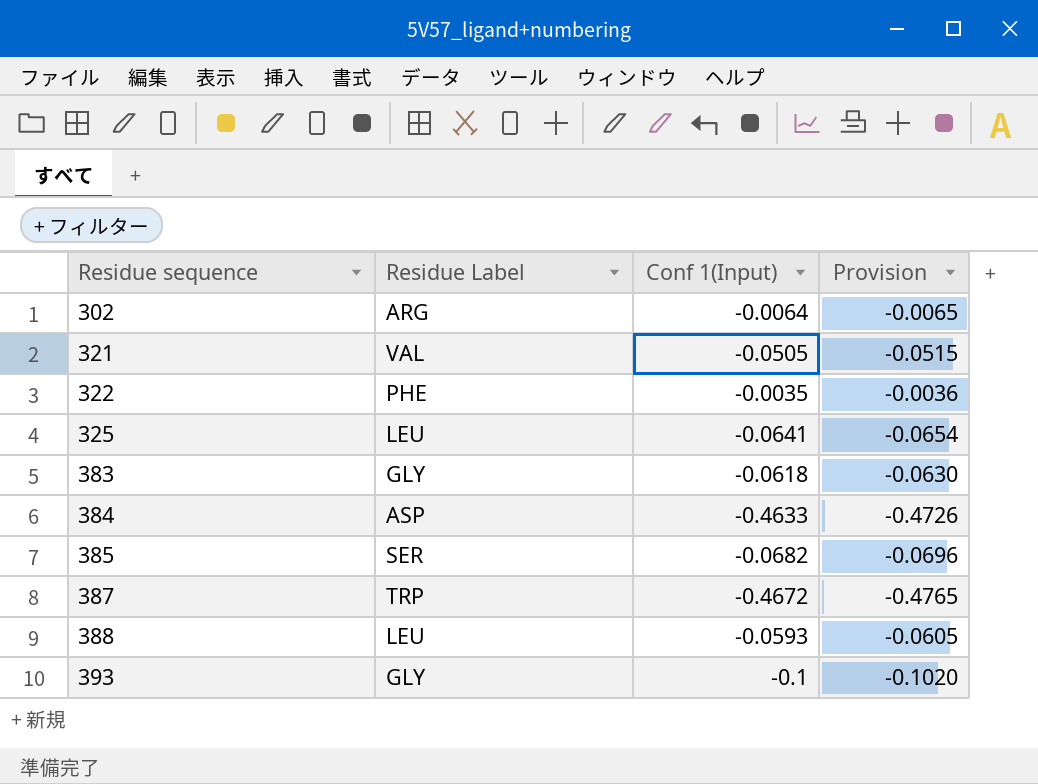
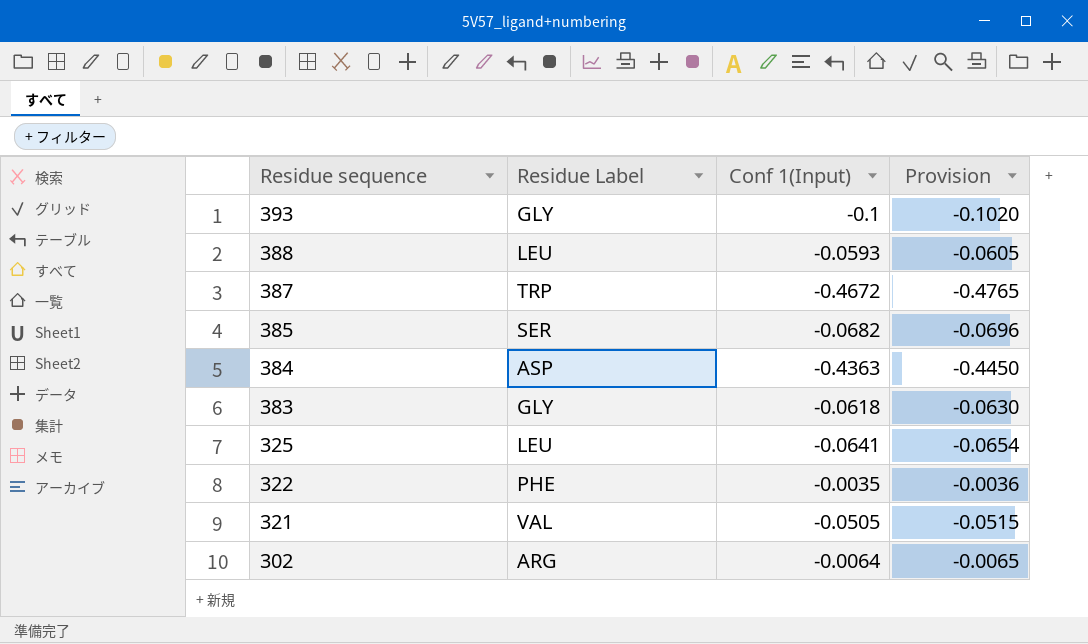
row order: Residue sequence ascending -> Residue sequence descending
384 | Conf 1(Input): -0.4633 -> -0.4363
384 | Provision: -0.4726 -> -0.4450

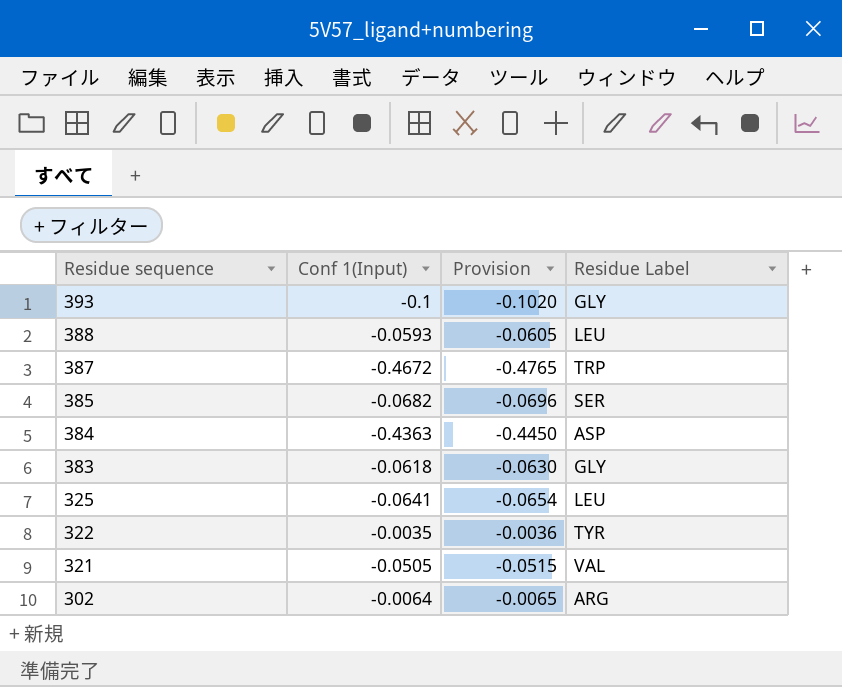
column Residue Label | position: 2 -> 4
322 | Residue Label: PHE -> TYR

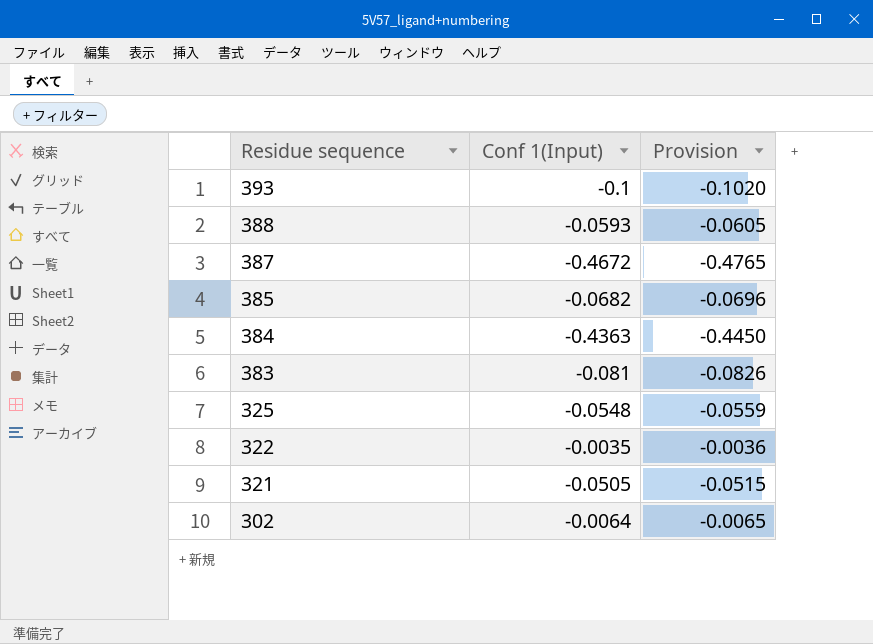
column Residue Label | position: 4 -> none
383 | Conf 1(Input): -0.0618 -> -0.081
383 | Provision: -0.0630 -> -0.0826
325 | Conf 1(Input): -0.0641 -> -0.0548
325 | Provision: -0.0654 -> -0.0559

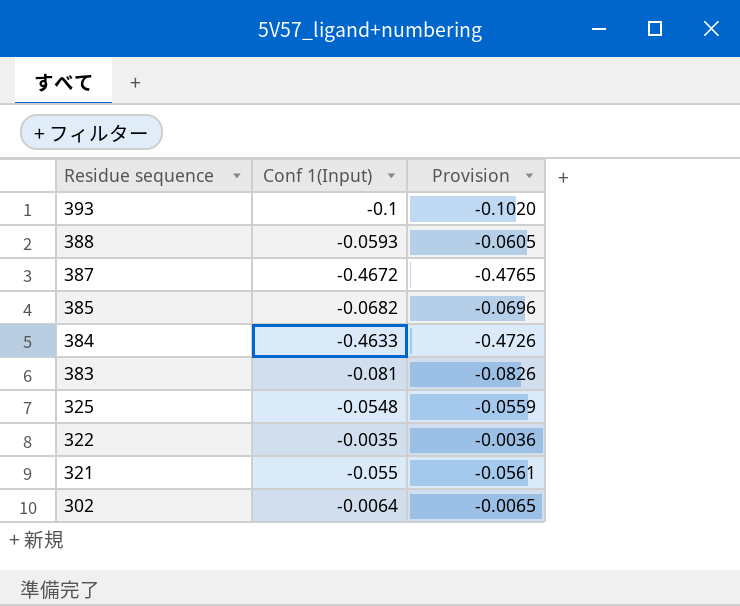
384 | Conf 1(Input): -0.4363 -> -0.4633
384 | Provision: -0.4450 -> -0.4726
321 | Conf 1(Input): -0.0505 -> -0.055
321 | Provision: -0.0515 -> -0.0561

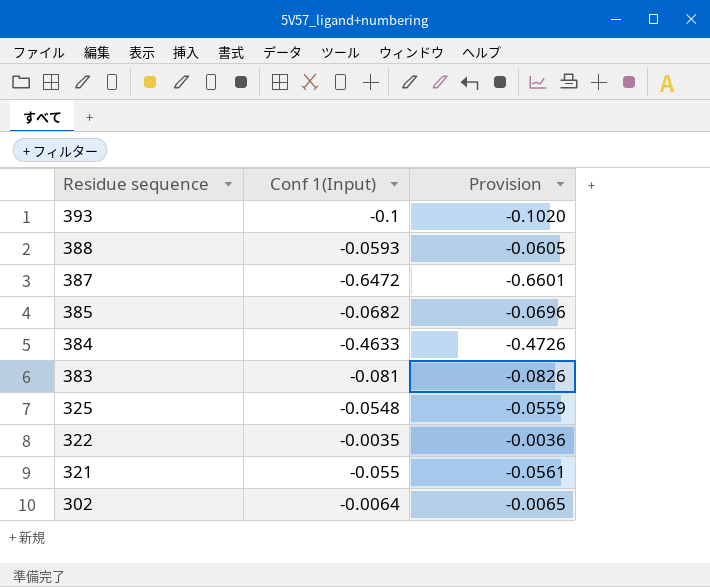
387 | Conf 1(Input): -0.4672 -> -0.6472
387 | Provision: -0.4765 -> -0.6601

